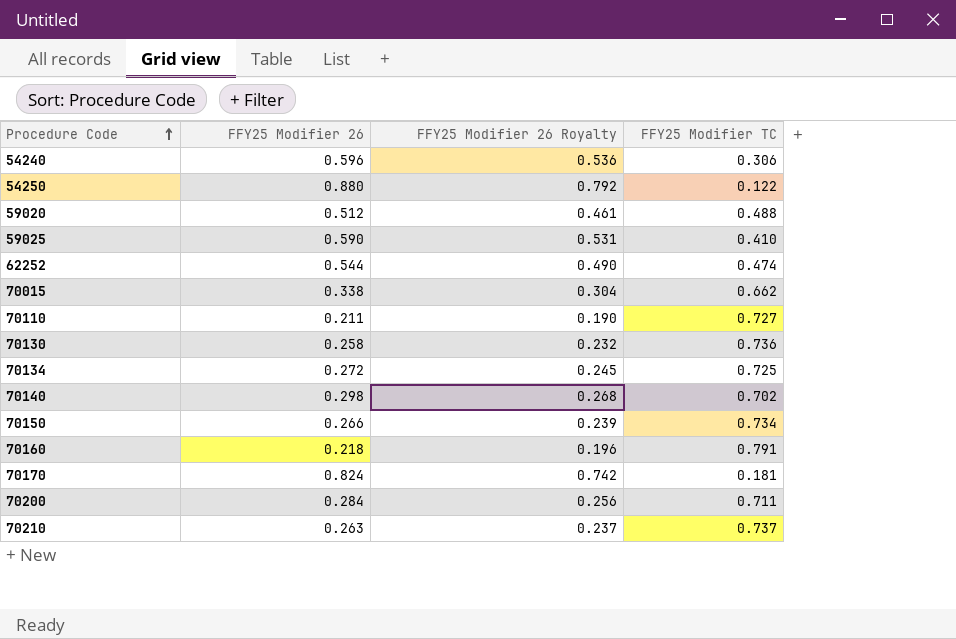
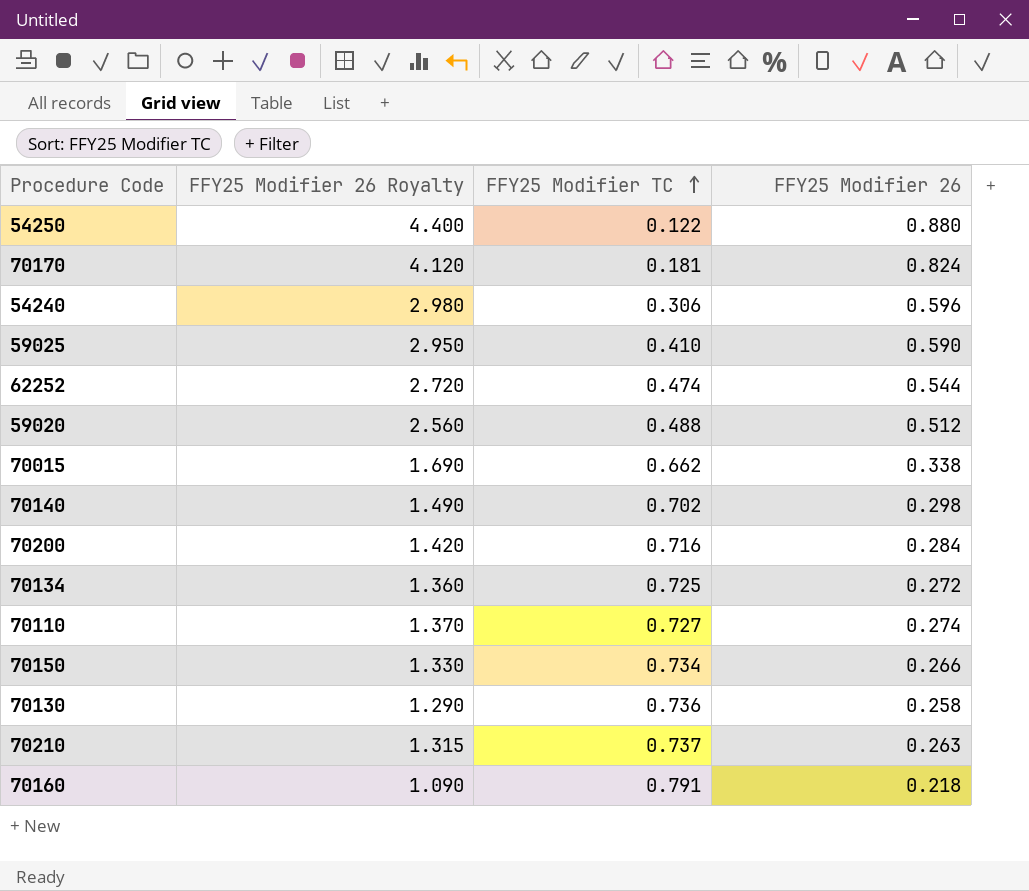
row order: Procedure Code ascending -> FFY25 Modifier TC ascending
column FFY25 Modifier 26 Royalty | formula: [FFY25 Modifier 26] * 0.9 -> [FFY25 Modifier 26] * 5
column FFY25 Modifier 26 | position: 2 -> 4
70200 | FFY25 Modifier TC: 0.711 -> 0.716
70110 | FFY25 Modifier 26: 0.211 -> 0.274

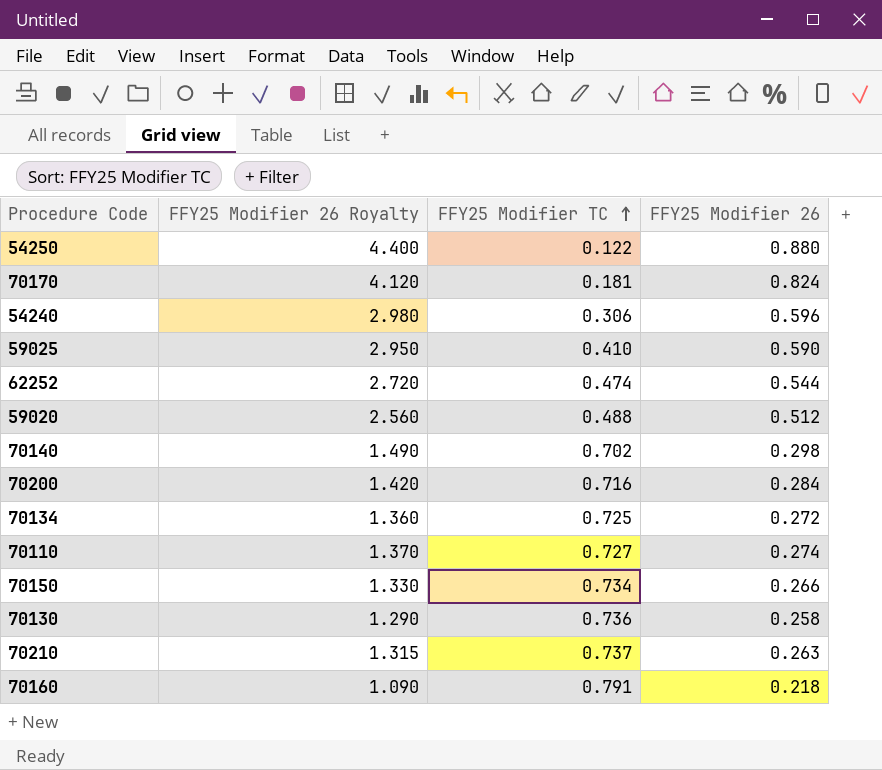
row 70015: 1.690 | 0.662 | 0.338 -> none

